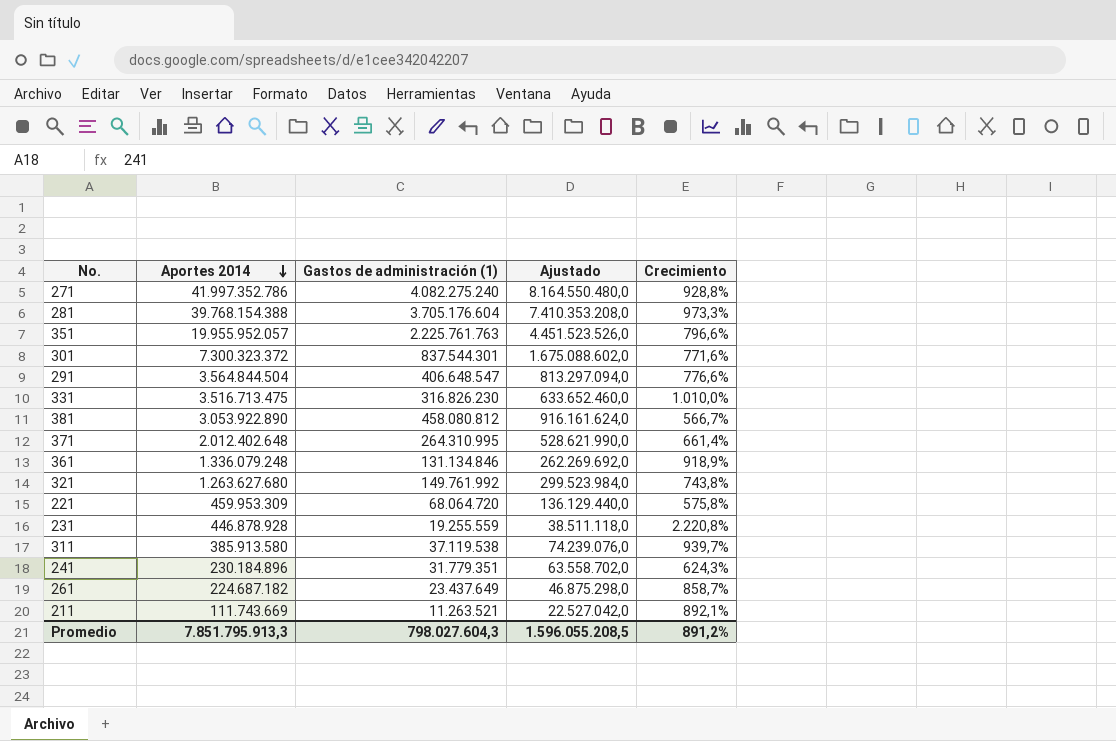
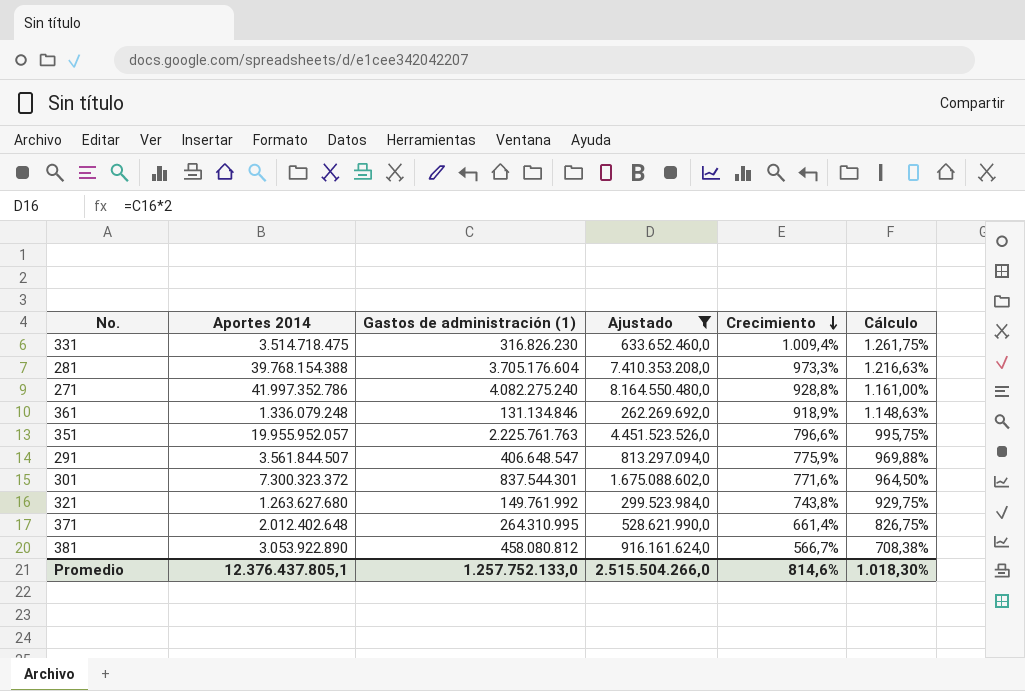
filter: none -> Ajustado >= 262.269.692,0
row order: Aportes 2014 descending -> Crecimiento descending
column Cálculo | formula: none -> [Crecimiento] * 1,25
331 | Aportes 2014: 3.516.713.475 -> 3.514.718.475
331 | Crecimiento: 1.010,0% -> 1.009,4%
291 | Aportes 2014: 3.564.844.504 -> 3.561.844.507
291 | Crecimiento: 776,6% -> 775,9%
Promedio | Aportes 2014: 7.851.795.913,3 -> 12.376.437.805,1
Promedio | Gastos de administración (1): 798.027.604,3 -> 1.257.752.133,0
Promedio | Ajustado: 1.596.055.208,5 -> 2.515.504.266,0
Promedio | Crecimiento: 891,2% -> 814,6%

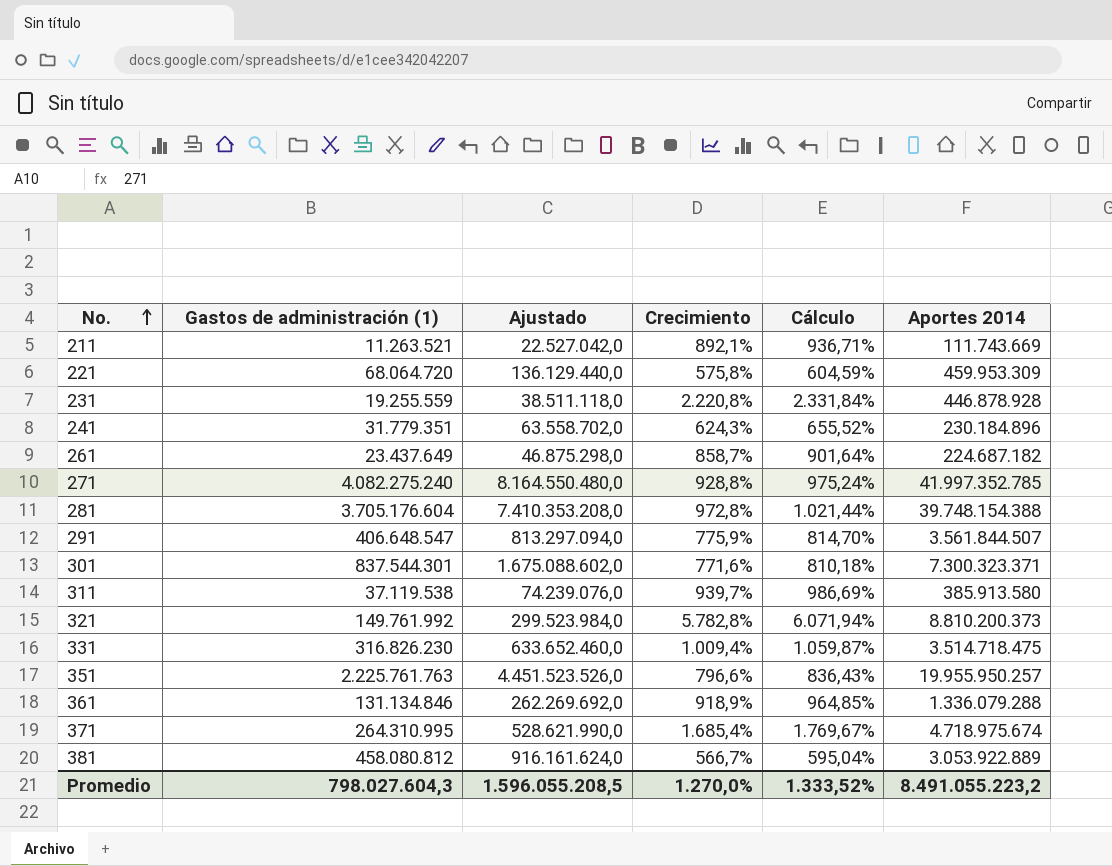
filter: Ajustado >= 262.269.692,0 -> none
row order: Crecimiento descending -> No. ascending
column Cálculo | formula: [Crecimiento] * 1,25 -> [Crecimiento] * 1,05
column Aportes 2014 | position: 2 -> 6
271 | Aportes 2014: 41.997.352.786 -> 41.997.352.785
281 | Crecimiento: 973,3% -> 972,8%
281 | Aportes 2014: 39.768.154.388 -> 39.748.154.388
301 | Aportes 2014: 7.300.323.372 -> 7.300.323.371
321 | Crecimiento: 743,8% -> 5.782,8%
321 | Aportes 2014: 1.263.627.680 -> 8.810.200.373
351 | Aportes 2014: 19.955.952.057 -> 19.955.950.257
361 | Aportes 2014: 1.336.079.248 -> 1.336.079.288
371 | Crecimiento: 661,4% -> 1.685,4%
371 | Aportes 2014: 2.012.402.648 -> 4.718.975.674
381 | Aportes 2014: 3.053.922.890 -> 3.053.922.889
Promedio | Gastos de administración (1): 1.257.752.133,0 -> 798.027.604,3
Promedio | Ajustado: 2.515.504.266,0 -> 1.596.055.208,5
Promedio | Crecimiento: 814,6% -> 1.270,0%
Promedio | Cálculo: 1.018,30% -> 1.333,52%
Promedio | Aportes 2014: 12.376.437.805,1 -> 8.491.055.223,2

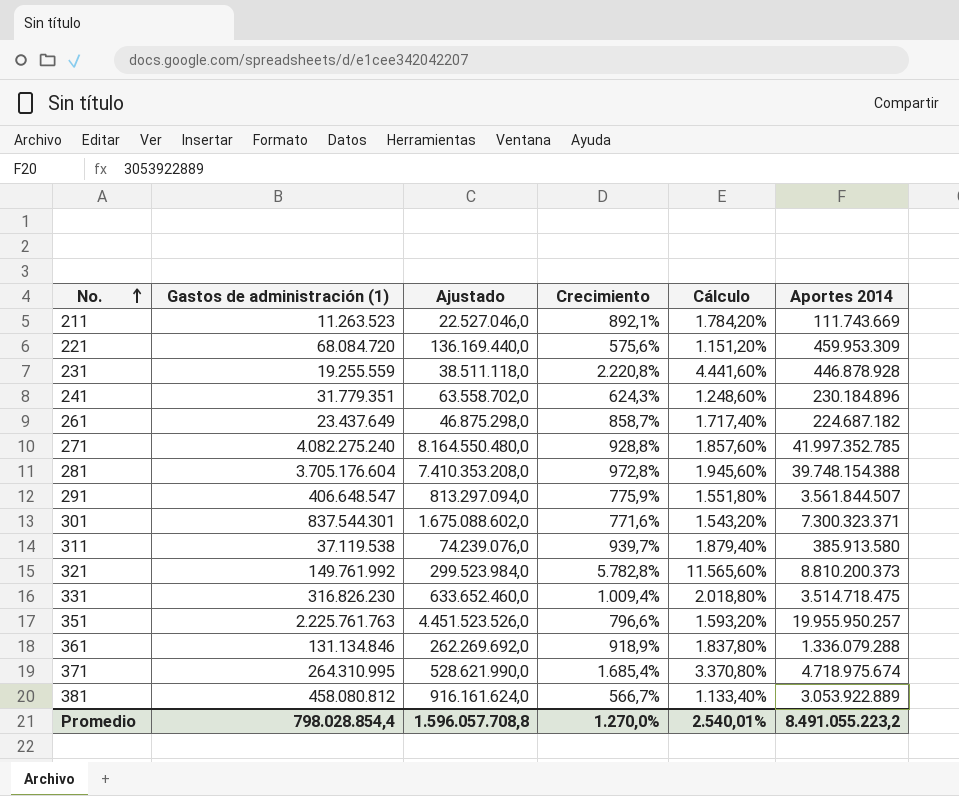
column Cálculo | formula: [Crecimiento] * 1,05 -> [Crecimiento] * 2
211 | Gastos de administración (1): 11.263.521 -> 11.263.523
211 | Ajustado: 22.527.042,0 -> 22.527.046,0
221 | Gastos de administración (1): 68.064.720 -> 68.084.720
221 | Ajustado: 136.129.440,0 -> 136.169.440,0
221 | Crecimiento: 575,8% -> 575,6%
Promedio | Gastos de administración (1): 798.027.604,3 -> 798.028.854,4
Promedio | Ajustado: 1.596.055.208,5 -> 1.596.057.708,8
Promedio | Cálculo: 1.333,52% -> 2.540,01%

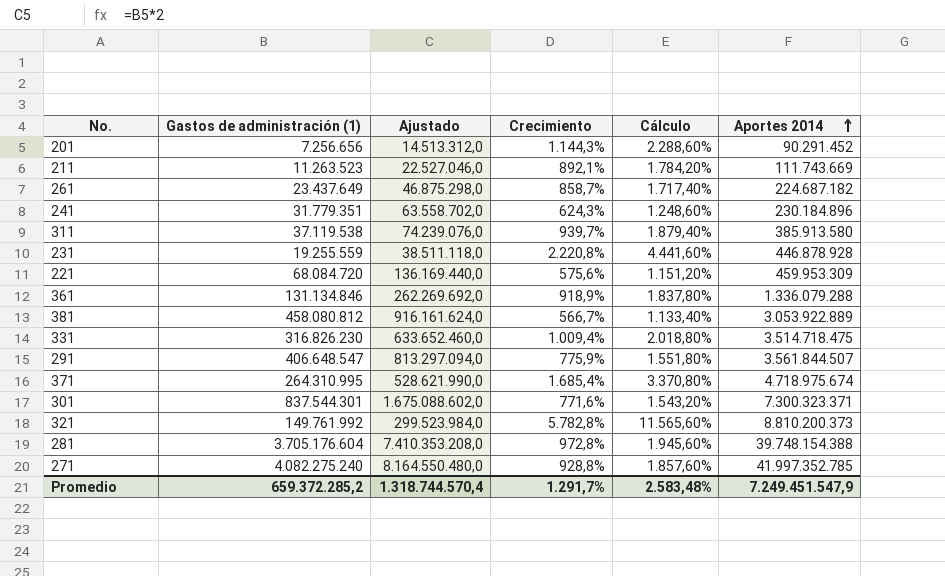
row order: No. ascending -> Aportes 2014 ascending
row 351: 2.225.761.763 | 4.451.523.526,0 | 796,6% | 1.593,20% | 19.955.950.257 -> none
row 201: none -> 7.256.656 | 14.513.312,0 | 1.144,3% | 2.288,60% | 90.291.452
Promedio | Gastos de administración (1): 798.028.854,4 -> 659.372.285,2
Promedio | Ajustado: 1.596.057.708,8 -> 1.318.744.570,4
Promedio | Crecimiento: 1.270,0% -> 1.291,7%
Promedio | Cálculo: 2.540,01% -> 2.583,48%
Promedio | Aportes 2014: 8.491.055.223,2 -> 7.249.451.547,9

